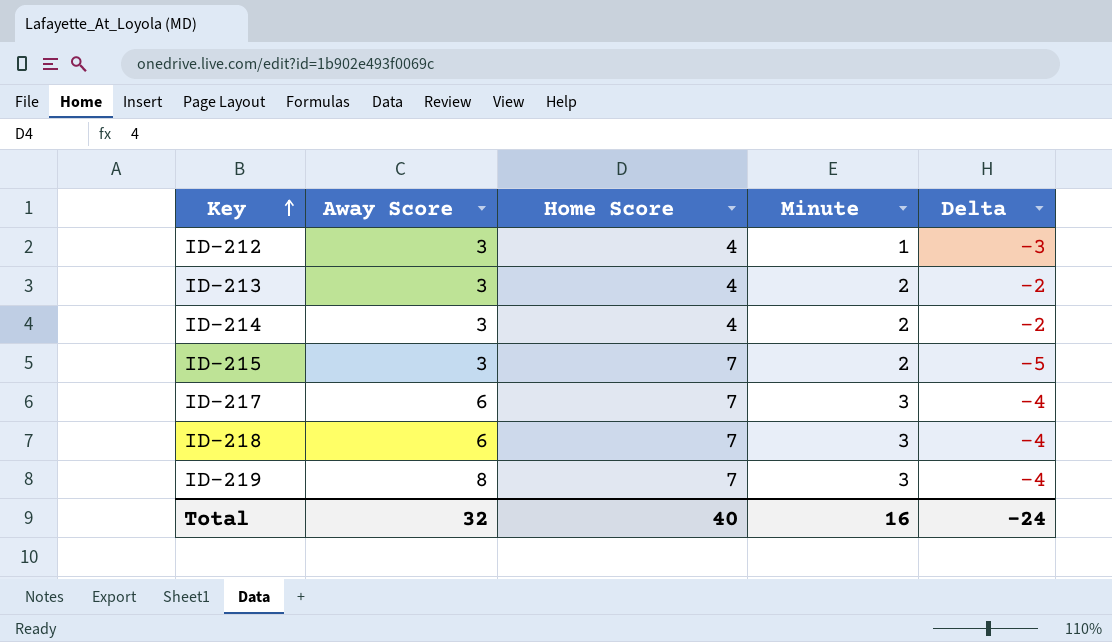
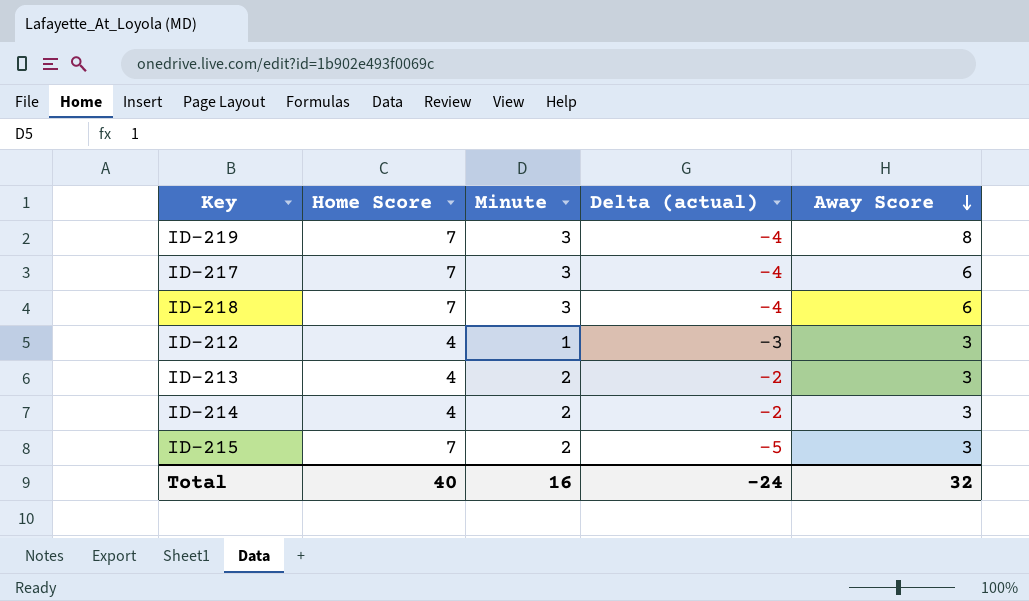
row order: Key ascending -> Away Score descending
column name: Delta -> Delta (actual)
column Away Score | position: 2 -> 5

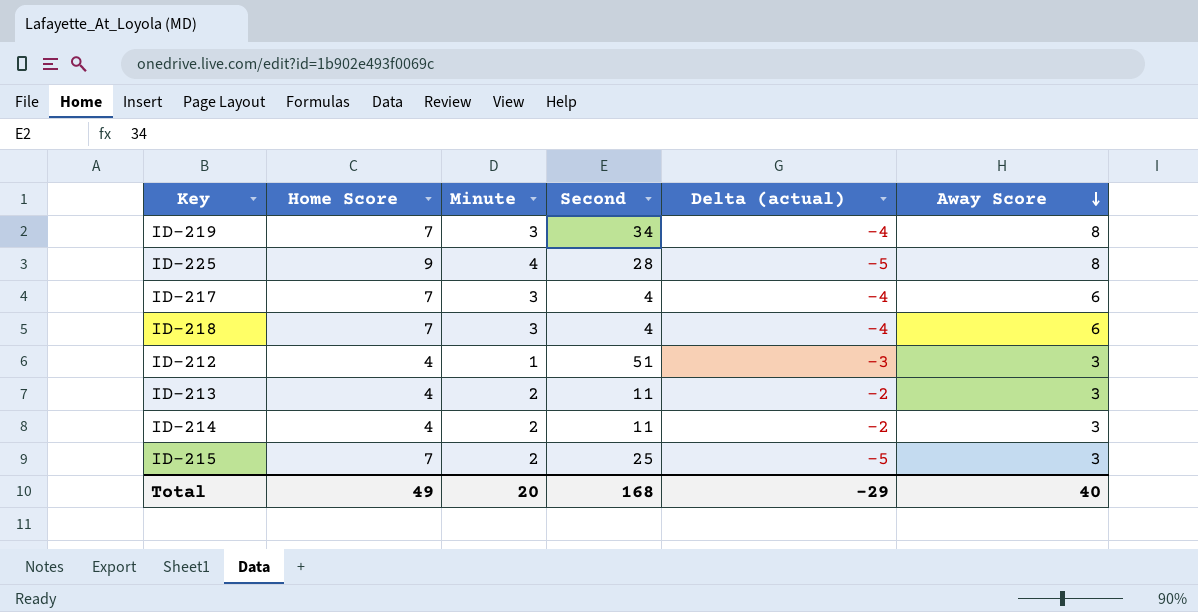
column Second | position: none -> 4
row ID-225: none -> 9 | 4 | 28 | -5 | 8
Total | Home Score: 40 -> 49
Total | Minute: 16 -> 20
Total | Delta (actual): -24 -> -29
Total | Away Score: 32 -> 40

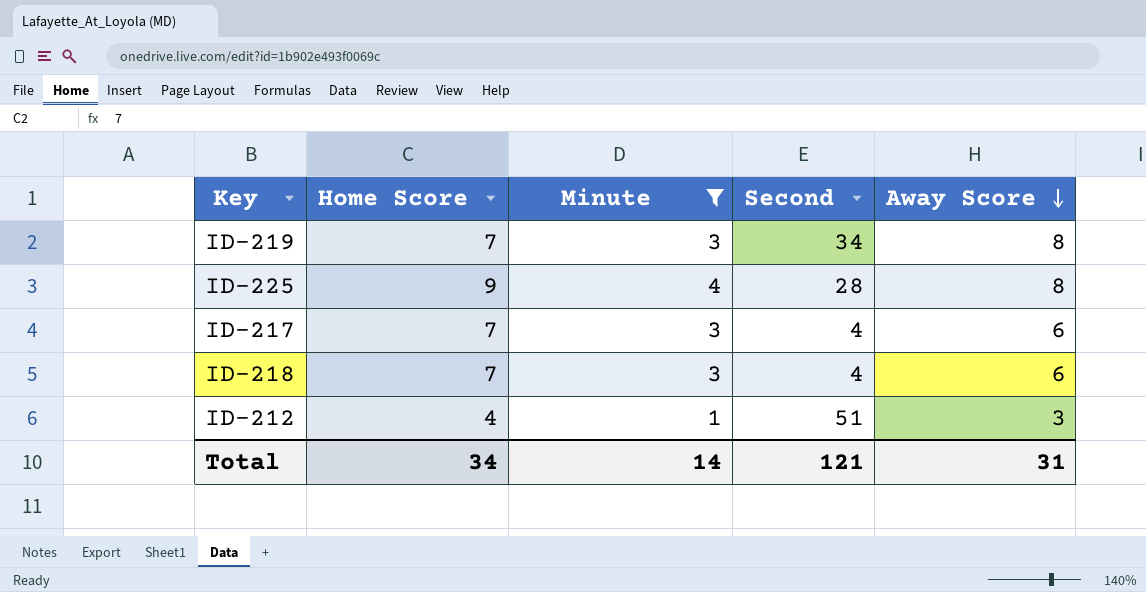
filter: none -> Minute != 2
column Delta (actual) | formula: [Minute] - [Home Score] -> none
Total | Home Score: 49 -> 34
Total | Minute: 20 -> 14
Total | Second: 168 -> 121
Total | Away Score: 40 -> 31

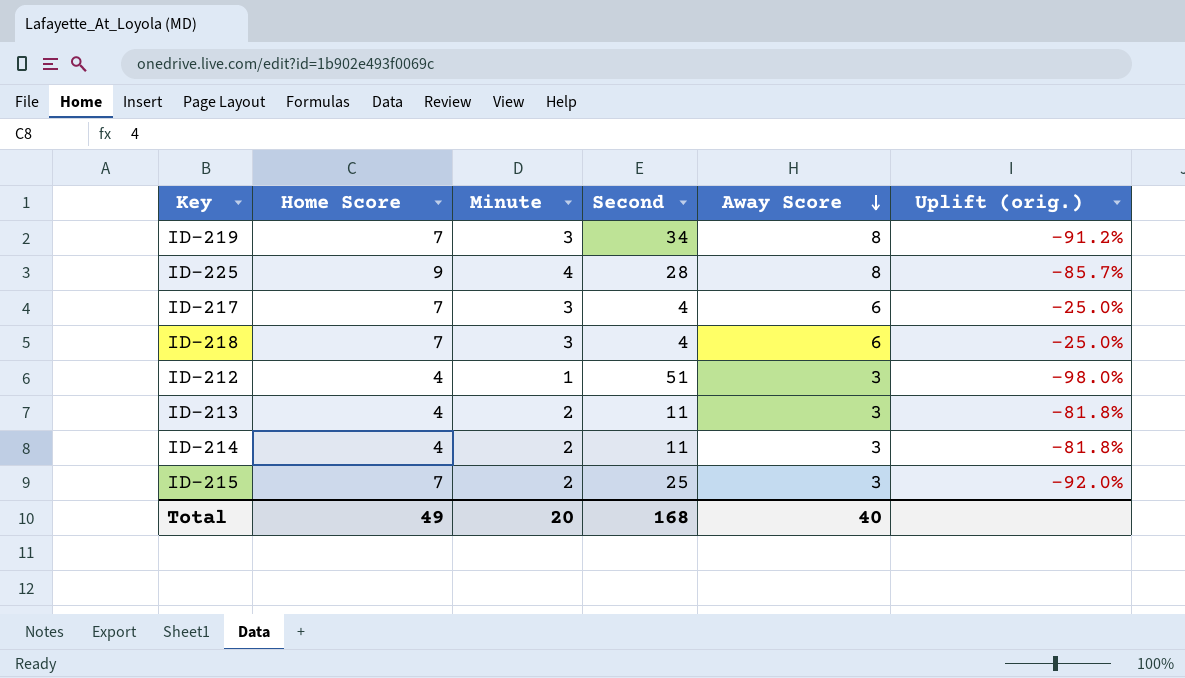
filter: Minute != 2 -> none
column Uplift (orig.) | formula: none -> ([Minute] - [Second]) / [Second]
Total | Home Score: 34 -> 49
Total | Minute: 14 -> 20
Total | Second: 121 -> 168
Total | Away Score: 31 -> 40

